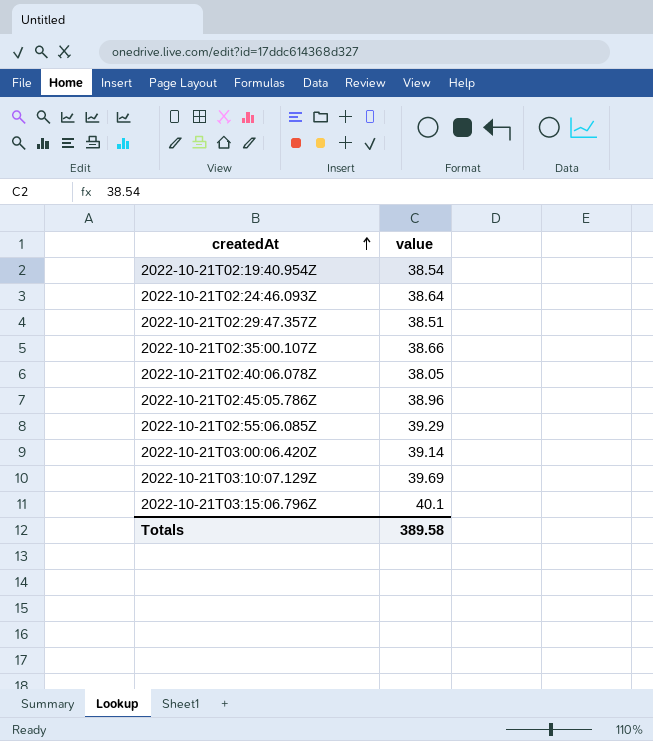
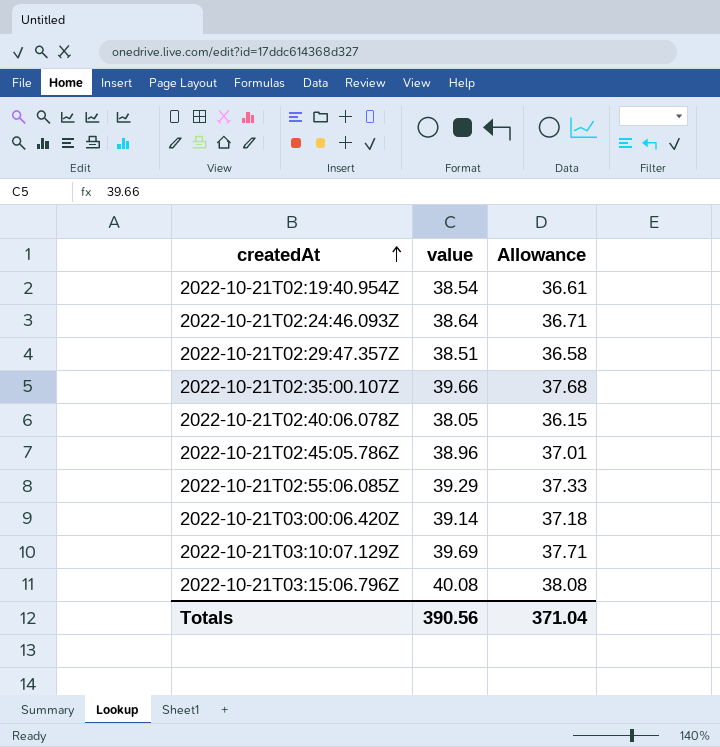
column Allowance | formula: none -> [value] * 0.95
2022-10-21T02:35:00.107Z | value: 38.66 -> 39.66
2022-10-21T03:15:06.796Z | value: 40.1 -> 40.08
Totals | value: 389.58 -> 390.56

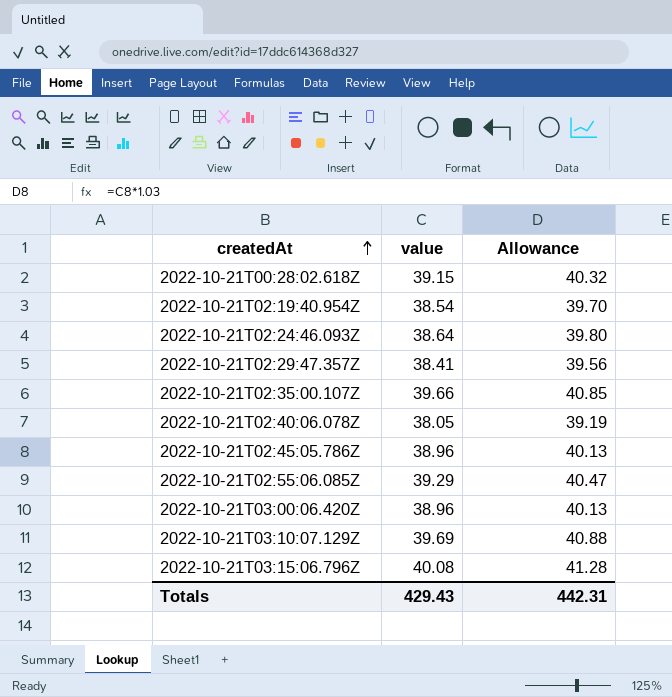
column Allowance | formula: [value] * 0.95 -> [value] * 1.03
row 2022-10-21T00:28:02.618Z: none -> 39.15 | 40.32
2022-10-21T02:29:47.357Z | value: 38.51 -> 38.41
2022-10-21T03:00:06.420Z | value: 39.14 -> 38.96
Totals | value: 390.56 -> 429.43
Totals | Allowance: 371.04 -> 442.31

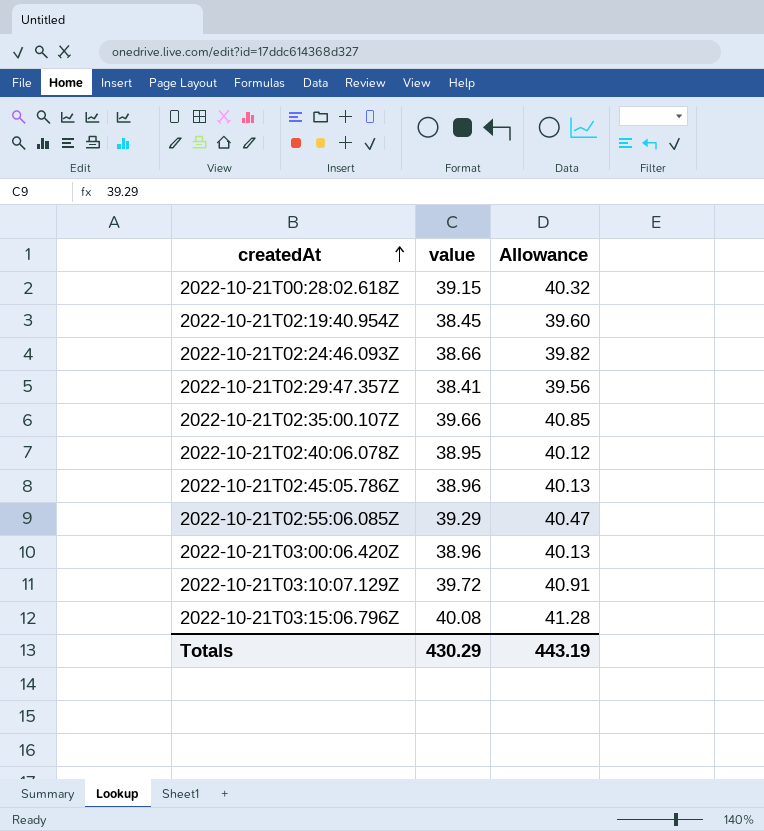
2022-10-21T02:19:40.954Z | value: 38.54 -> 38.45
2022-10-21T02:19:40.954Z | Allowance: 39.70 -> 39.60
2022-10-21T02:24:46.093Z | value: 38.64 -> 38.66
2022-10-21T02:24:46.093Z | Allowance: 39.80 -> 39.82
2022-10-21T02:40:06.078Z | value: 38.05 -> 38.95
2022-10-21T02:40:06.078Z | Allowance: 39.19 -> 40.12
2022-10-21T03:10:07.129Z | value: 39.69 -> 39.72
2022-10-21T03:10:07.129Z | Allowance: 40.88 -> 40.91
Totals | value: 429.43 -> 430.29
Totals | Allowance: 442.31 -> 443.19

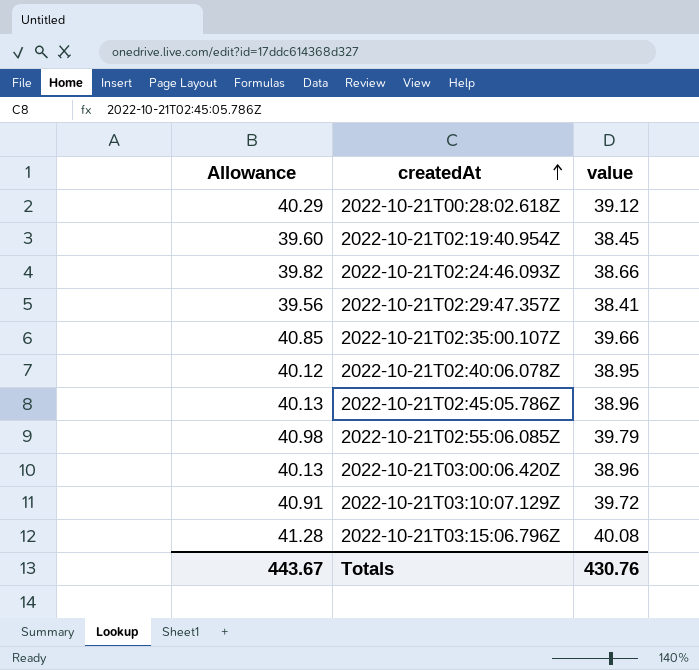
column Allowance | position: 3 -> 1
2022-10-21T00:28:02.618Z | Allowance: 40.32 -> 40.29
2022-10-21T00:28:02.618Z | value: 39.15 -> 39.12
2022-10-21T02:55:06.085Z | Allowance: 40.47 -> 40.98
2022-10-21T02:55:06.085Z | value: 39.29 -> 39.79
Totals | Allowance: 443.19 -> 443.67
Totals | value: 430.29 -> 430.76

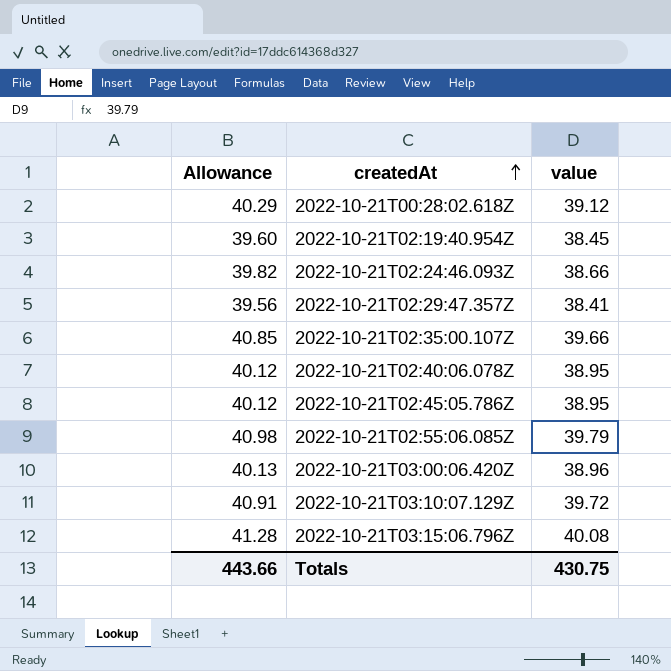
2022-10-21T02:45:05.786Z | Allowance: 40.13 -> 40.12
2022-10-21T02:45:05.786Z | value: 38.96 -> 38.95
Totals | Allowance: 443.67 -> 443.66
Totals | value: 430.76 -> 430.75

